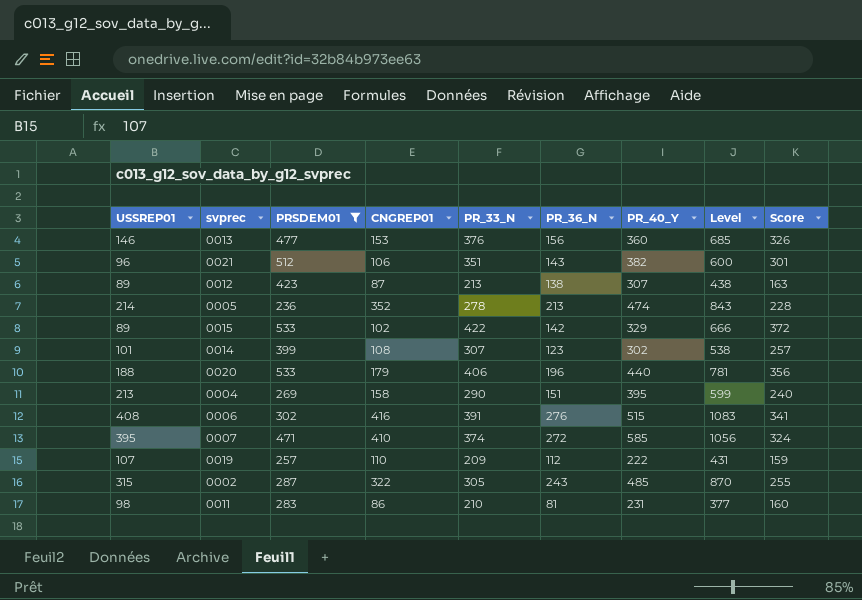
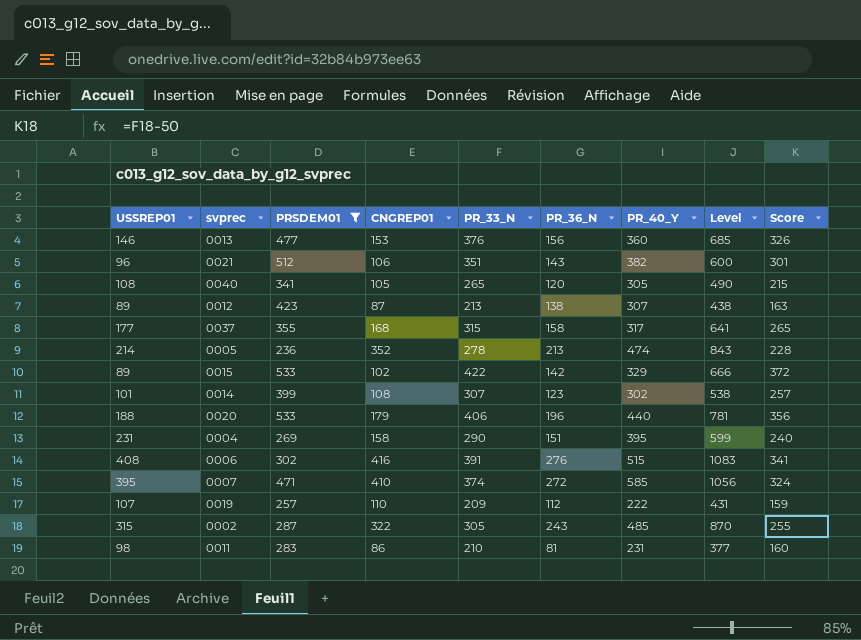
row 0040: none -> 108 | 341 | 105 | 265 | 120 | 305 | 490 | 215
row 0037: none -> 177 | 355 | 168 | 315 | 158 | 317 | 641 | 265
0004 | USSREP01: 213 -> 231

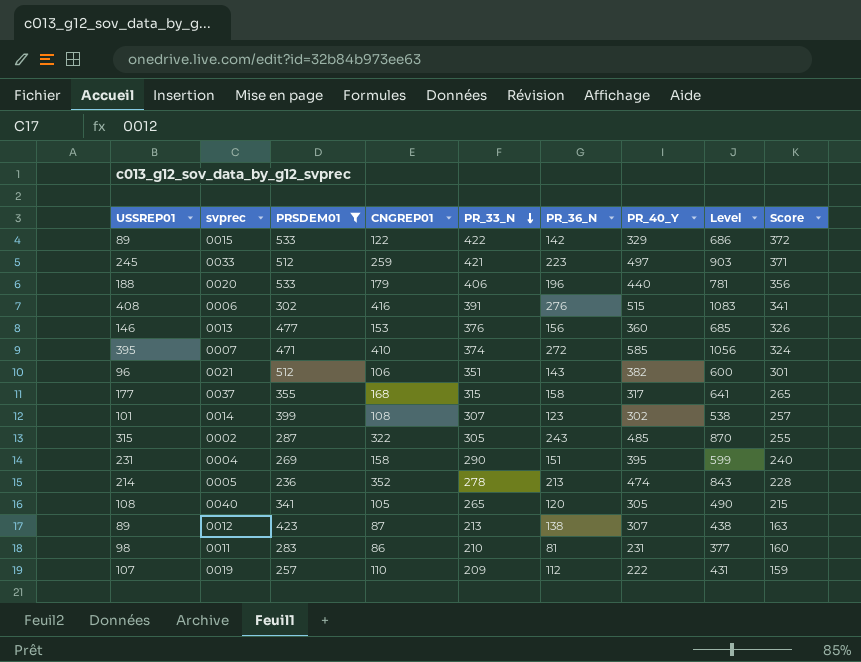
row order: none -> PR_33_N descending
0015 | CNGREP01: 102 -> 122
0015 | Level: 666 -> 686
row 0033: none -> 245 | 512 | 259 | 421 | 223 | 497 | 903 | 371

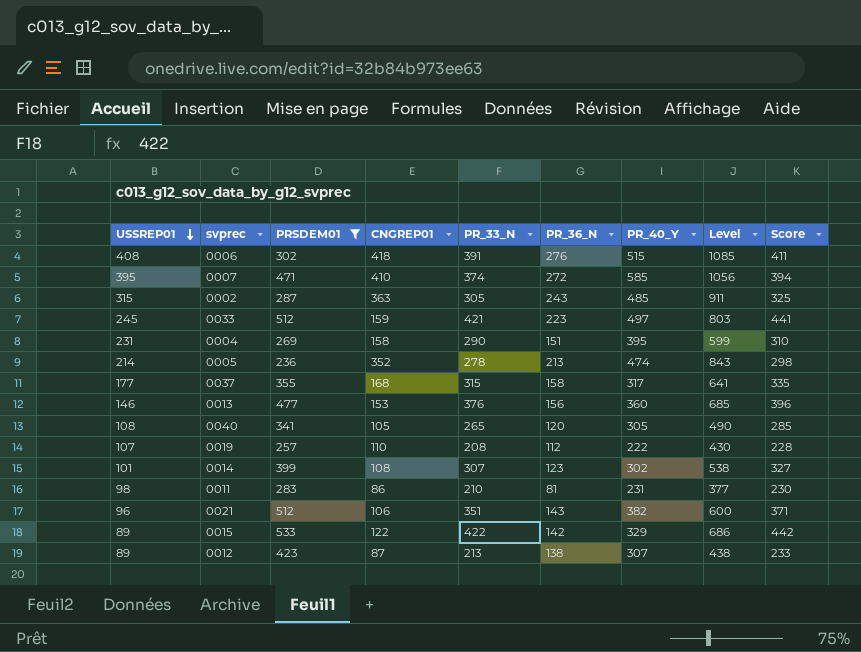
row order: PR_33_N descending -> USSREP01 descending
column Score | formula: [PR_33_N] - 50 -> [PR_33_N] + 20
row 0020: 188 | 533 | 179 | 406 | 196 | 440 | 781 | 356 -> none
0006 | CNGREP01: 416 -> 418
0006 | Level: 1083 -> 1085
0002 | CNGREP01: 322 -> 363
0002 | Level: 870 -> 911
0033 | CNGREP01: 259 -> 159
0033 | Level: 903 -> 803
0019 | PR_33_N: 209 -> 208
0019 | Level: 431 -> 430

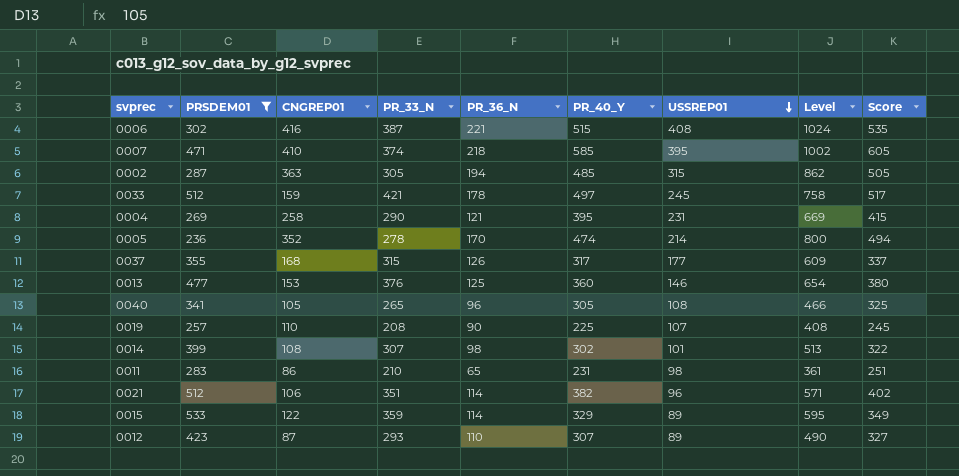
column USSREP01 | position: 1 -> 7
column Score | formula: [PR_33_N] + 20 -> [PR_40_Y] + 20
0006 | CNGREP01: 418 -> 416
0006 | PR_33_N: 391 -> 387
0006 | PR_36_N: 276 -> 221
0006 | Level: 1085 -> 1024
0007 | PR_36_N: 272 -> 218
0007 | Level: 1056 -> 1002
0002 | PR_36_N: 243 -> 194
0002 | Level: 911 -> 862
0033 | PR_36_N: 223 -> 178
0033 | Level: 803 -> 758
0004 | CNGREP01: 158 -> 258
0004 | PR_36_N: 151 -> 121
0004 | Level: 599 -> 669
0005 | PR_36_N: 213 -> 170
0005 | Level: 843 -> 800
0037 | PR_36_N: 158 -> 126
0037 | Level: 641 -> 609
0013 | PR_36_N: 156 -> 125
0013 | Level: 685 -> 654
0040 | PR_36_N: 120 -> 96
0040 | Level: 490 -> 466
0019 | PR_36_N: 112 -> 90
0019 | PR_40_Y: 222 -> 225
0019 | Level: 430 -> 408
0014 | PR_36_N: 123 -> 98
0014 | Level: 538 -> 513
0011 | PR_36_N: 81 -> 65
0011 | Level: 377 -> 361
0021 | PR_36_N: 143 -> 114
0021 | Level: 600 -> 571
0015 | PR_33_N: 422 -> 359
0015 | PR_36_N: 142 -> 114
0015 | Level: 686 -> 595
0012 | PR_33_N: 213 -> 293
0012 | PR_36_N: 138 -> 110
0012 | Level: 438 -> 490

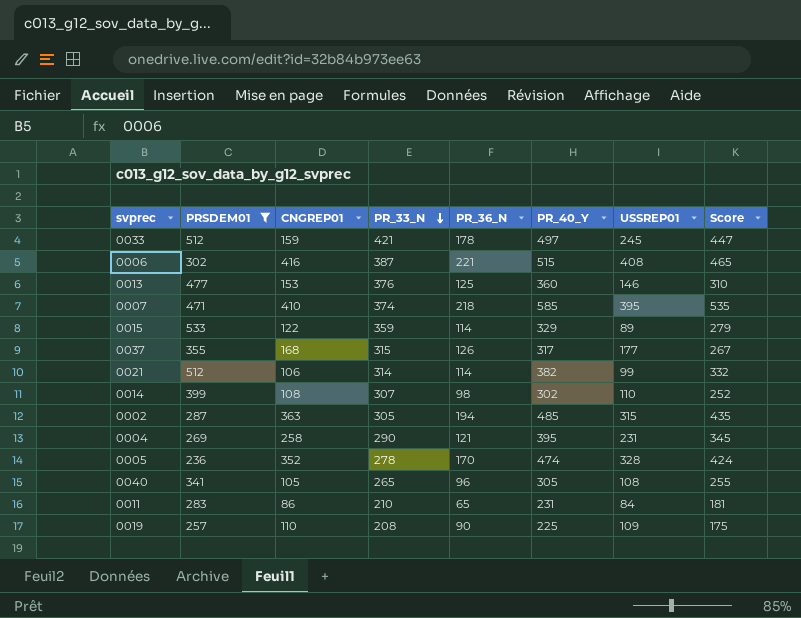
row order: USSREP01 descending -> PR_33_N descending
column Level | formula: [CNGREP01] + [PR_33_N] + [PR_36_N] -> none
column Score | formula: [PR_40_Y] + 20 -> [PR_40_Y] - 50
row 0012: 423 | 87 | 293 | 110 | 307 | 89 | 490 | 327 -> none
0021 | PR_33_N: 351 -> 314
0021 | USSREP01: 96 -> 99
0014 | USSREP01: 101 -> 110
0005 | USSREP01: 214 -> 328
0011 | USSREP01: 98 -> 84
0019 | USSREP01: 107 -> 109

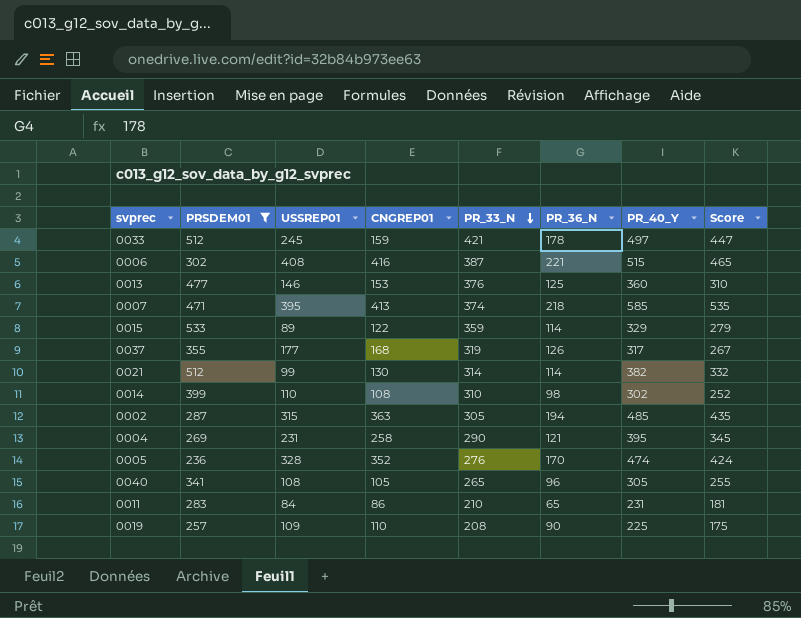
column USSREP01 | position: 7 -> 3
0007 | CNGREP01: 410 -> 413
0037 | PR_33_N: 315 -> 319
0021 | CNGREP01: 106 -> 130
0014 | PR_33_N: 307 -> 310
0005 | PR_33_N: 278 -> 276

